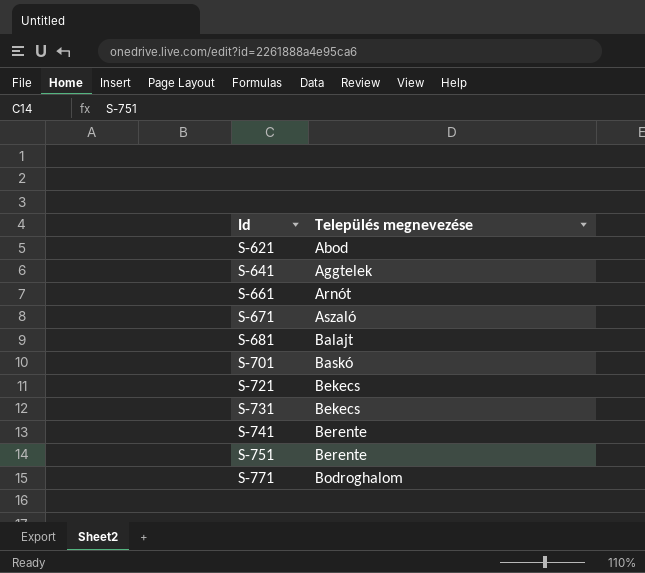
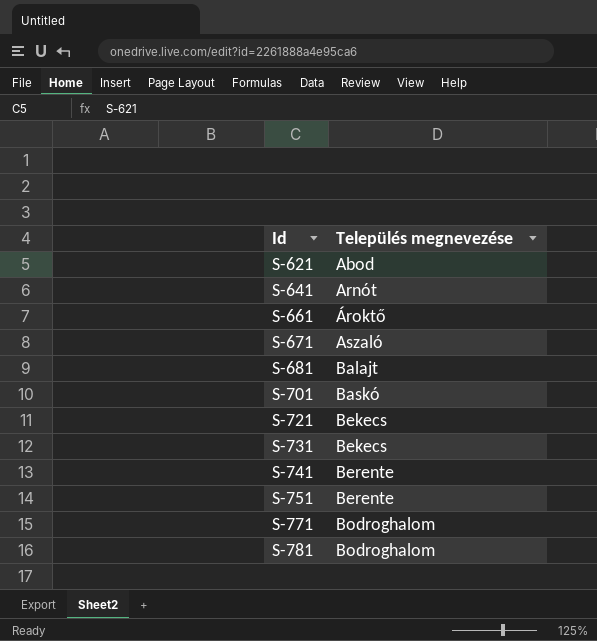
S-641 | Település megnevezése: Aggtelek -> Arnót
S-661 | Település megnevezése: Arnót -> Ároktő
row S-781: none -> Bodroghalom

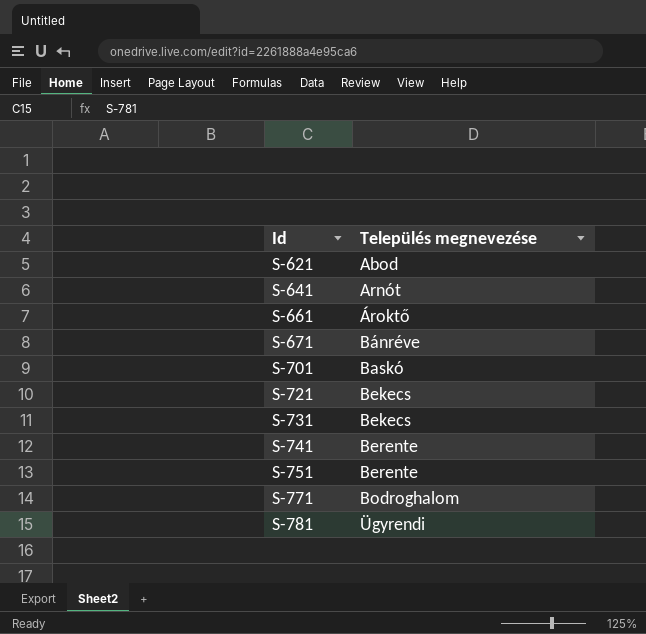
row S-681: Balajt -> none
S-671 | Település megnevezése: Aszaló -> Bánréve
S-781 | Település megnevezése: Bodroghalom -> Ügyrendi

